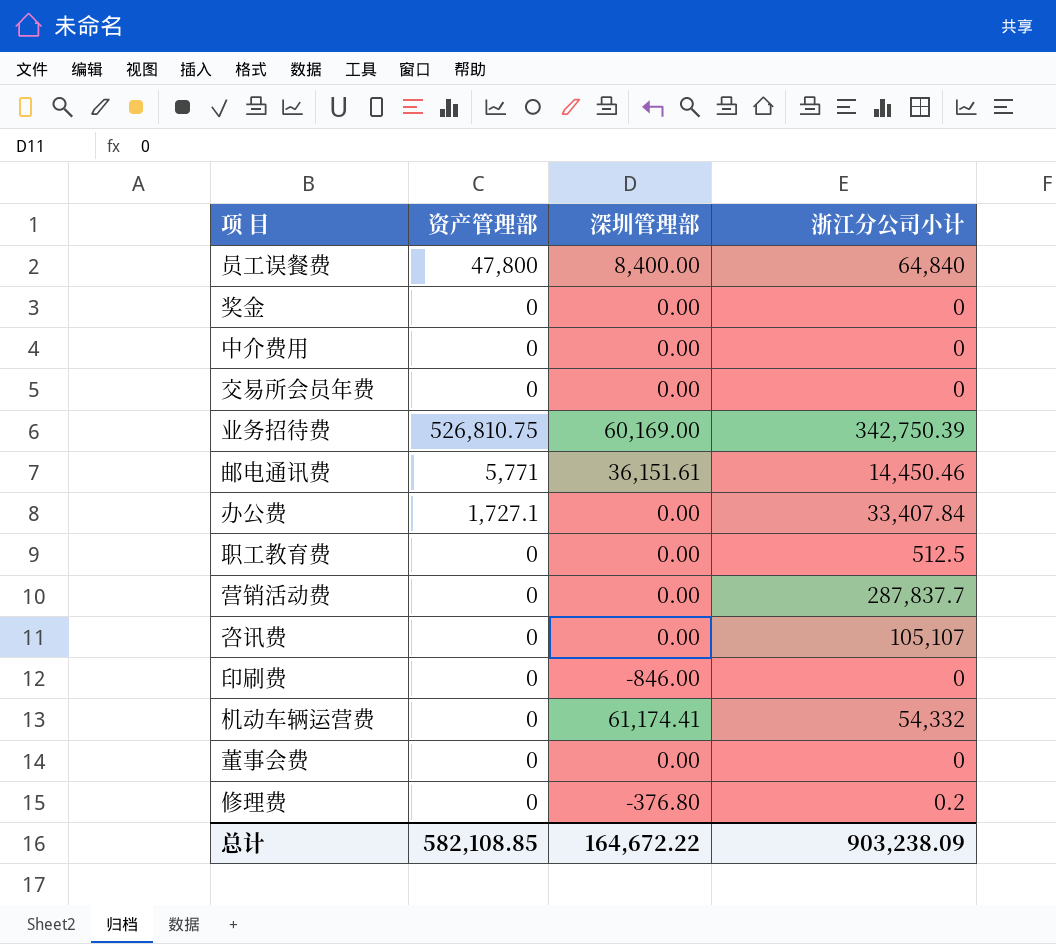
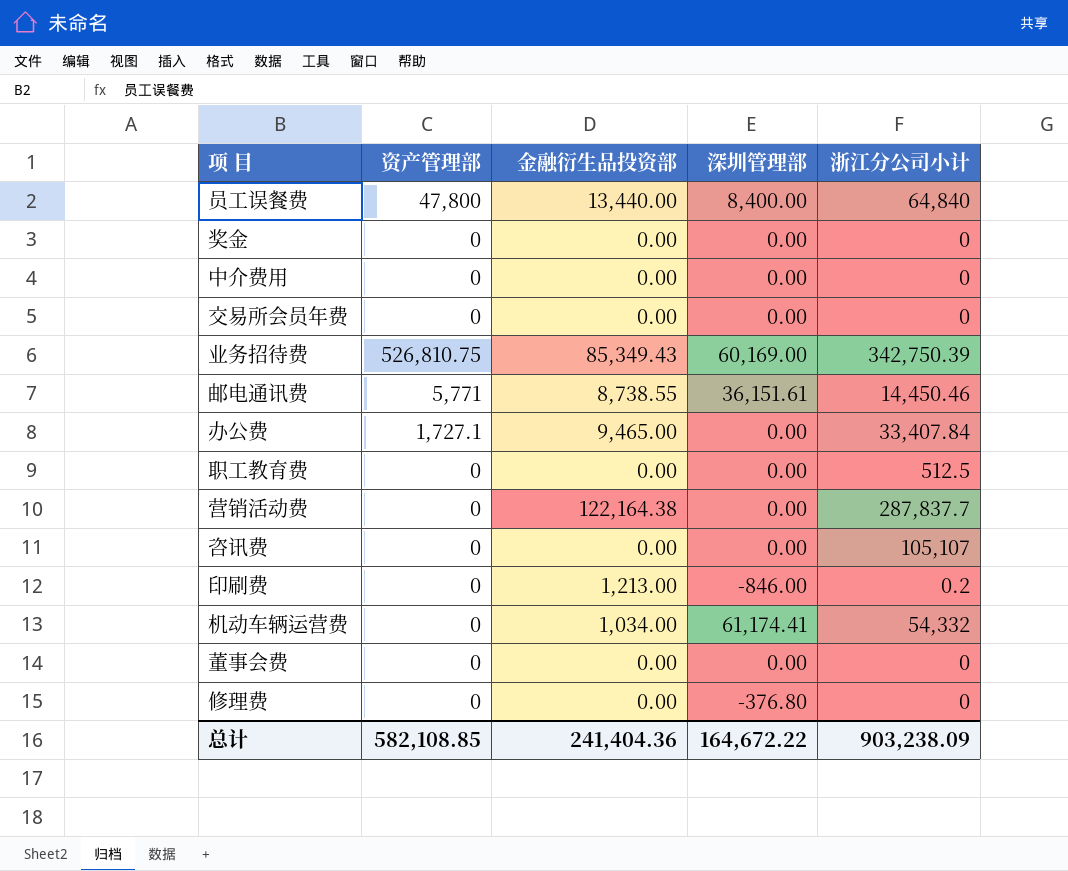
column 金融衍生品投资部 | position: none -> 3
印刷费 | 浙江分公司小计: 0 -> 0.2
修理费 | 浙江分公司小计: 0.2 -> 0

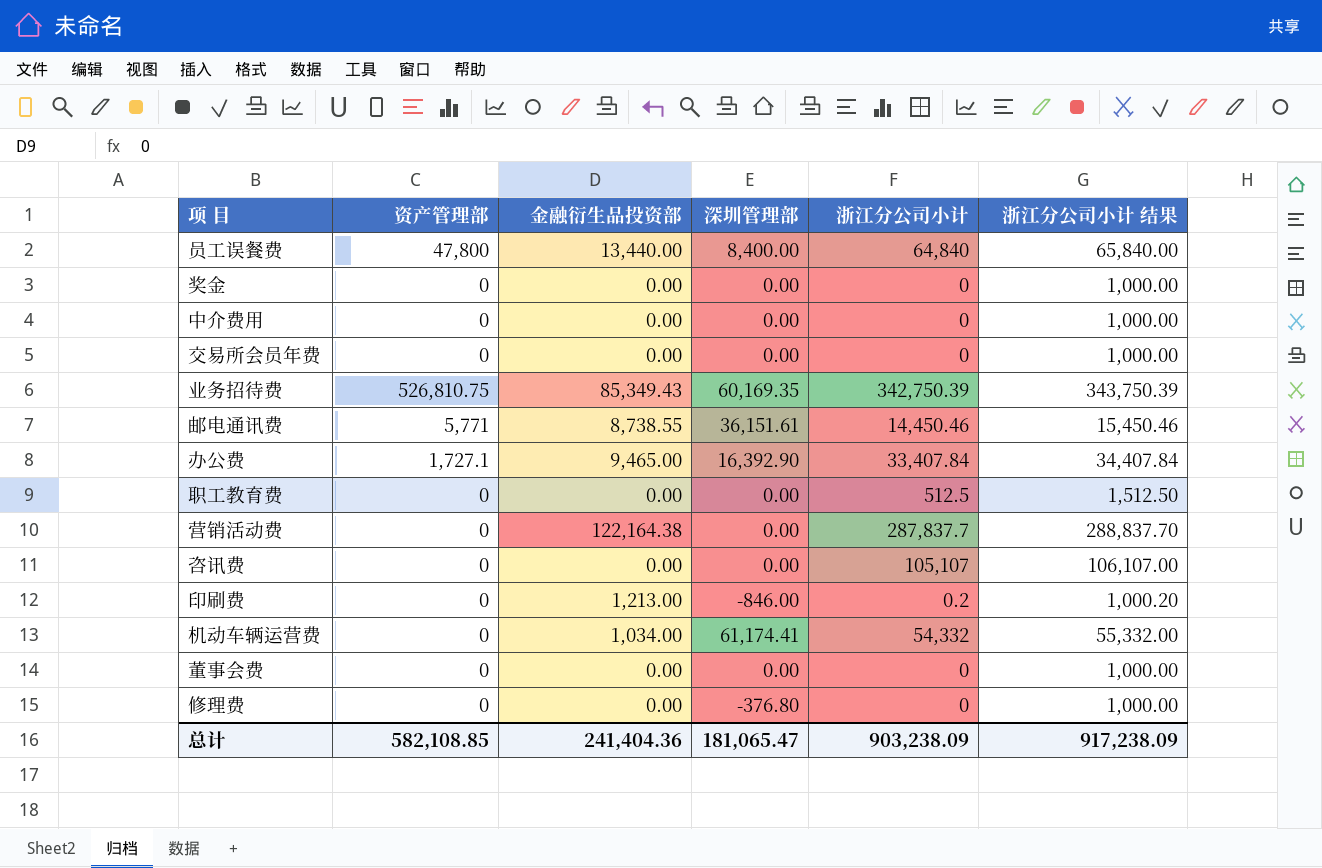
column 浙江分公司小计 结果 | formula: none -> [浙江分公司小计] + 1000
业务招待费 | 深圳管理部: 60,169.00 -> 60,169.35
办公费 | 深圳管理部: 0.00 -> 16,392.90
总计 | 深圳管理部: 164,672.22 -> 181,065.47

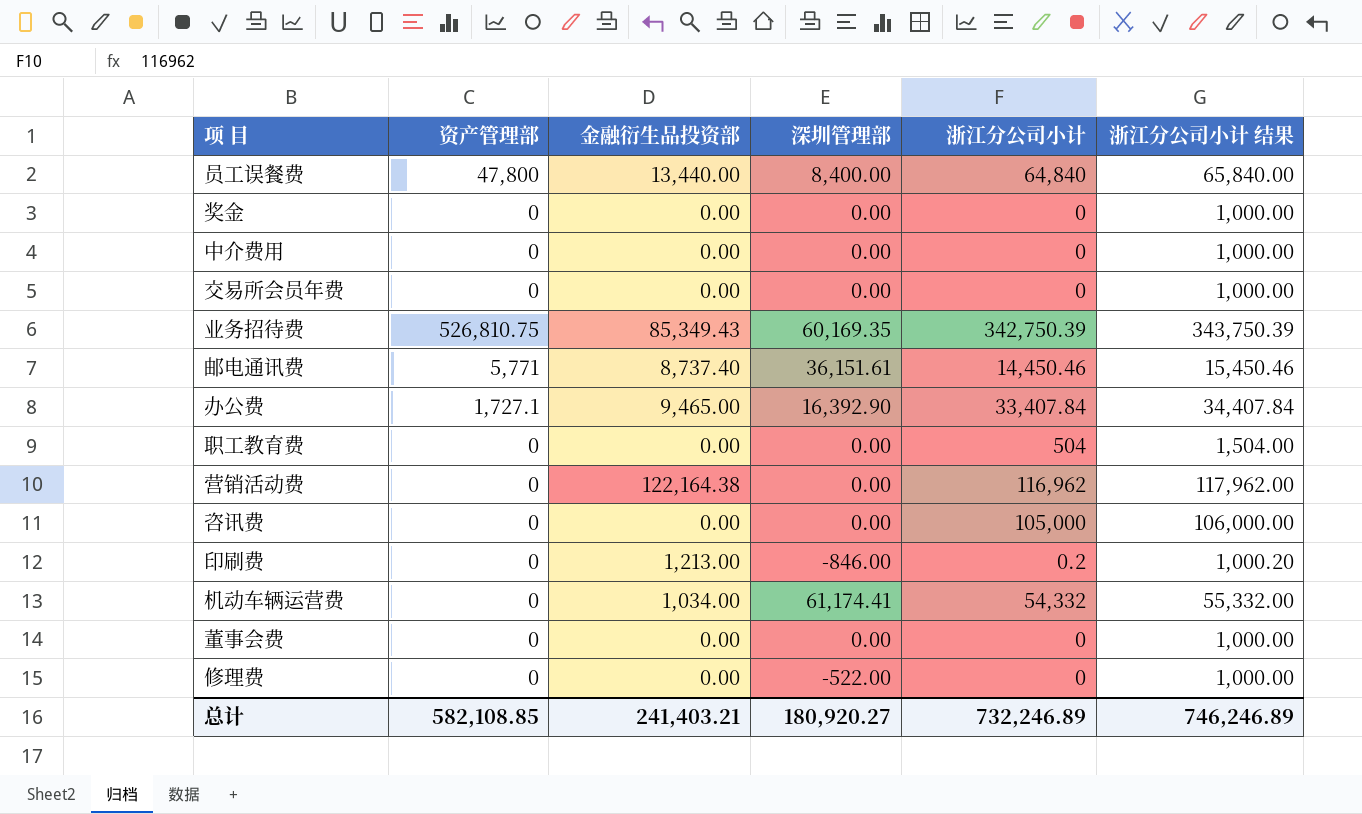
邮电通讯费 | 金融衍生品投资部: 8,738.55 -> 8,737.40
职工教育费 | 浙江分公司小计: 512.5 -> 504
职工教育费 | 浙江分公司小计 结果: 1,512.50 -> 1,504.00
营销活动费 | 浙江分公司小计: 287,837.7 -> 116,962
营销活动费 | 浙江分公司小计 结果: 288,837.70 -> 117,962.00
咨讯费 | 浙江分公司小计: 105,107 -> 105,000
咨讯费 | 浙江分公司小计 结果: 106,107.00 -> 106,000.00
修理费 | 深圳管理部: -376.80 -> -522.00
总计 | 金融衍生品投资部: 241,404.36 -> 241,403.21
总计 | 深圳管理部: 181,065.47 -> 180,920.27
总计 | 浙江分公司小计: 903,238.09 -> 732,246.89
总计 | 浙江分公司小计 结果: 917,238.09 -> 746,246.89

